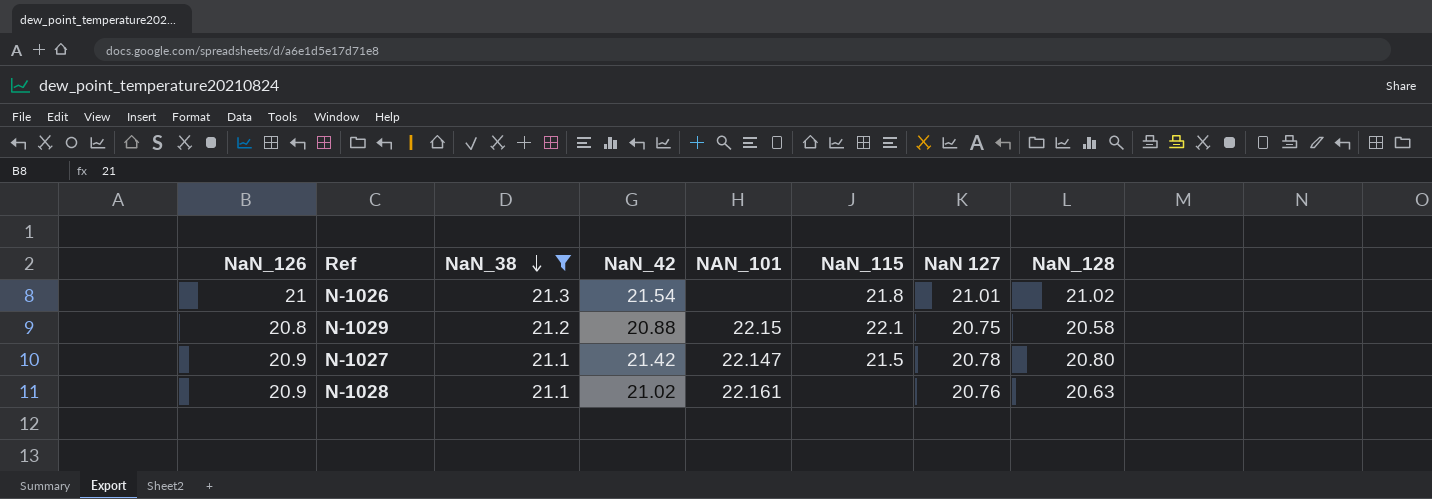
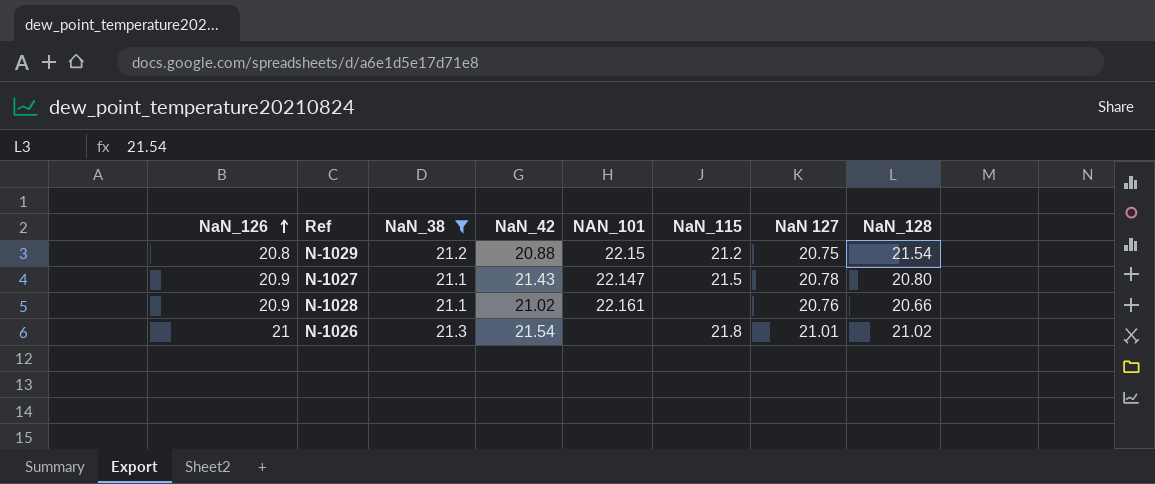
row order: NaN_38 descending -> NaN_126 ascending
N-1029 | NaN_115: 22.1 -> 21.2
N-1029 | NaN_128: 20.58 -> 21.54
N-1027 | NaN_42: 21.42 -> 21.43
N-1028 | NaN_128: 20.63 -> 20.66

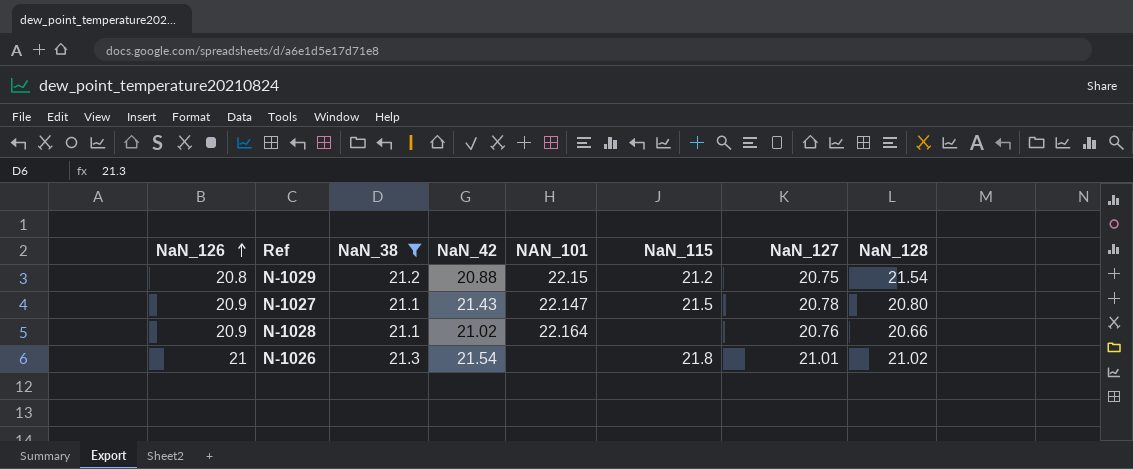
column name: NaN 127 -> NaN_127
N-1028 | NAN_101: 22.161 -> 22.164

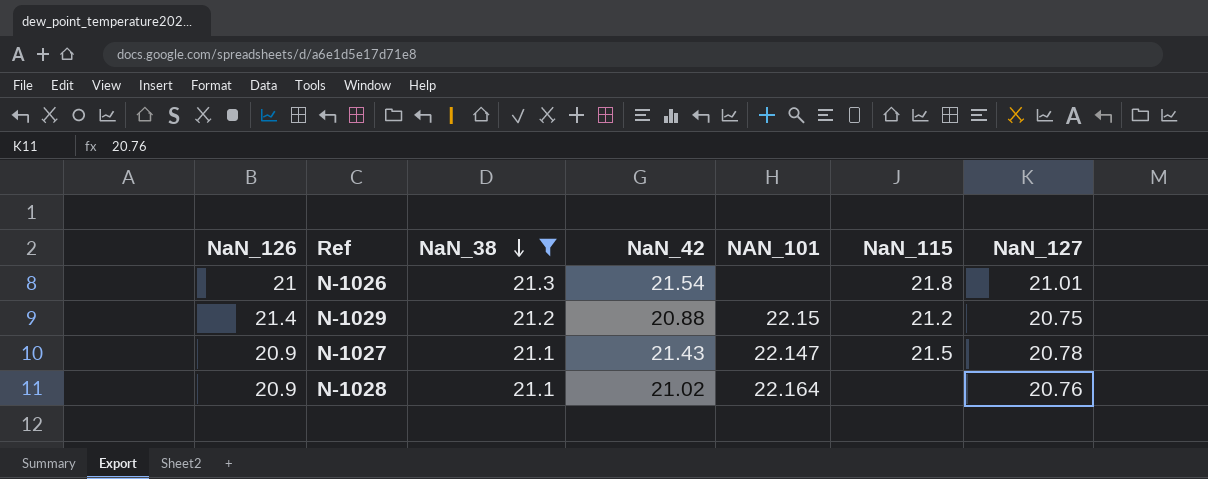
row order: NaN_126 ascending -> NaN_38 descending
column NaN_128 | position: 8 -> none
N-1029 | NaN_126: 20.8 -> 21.4

